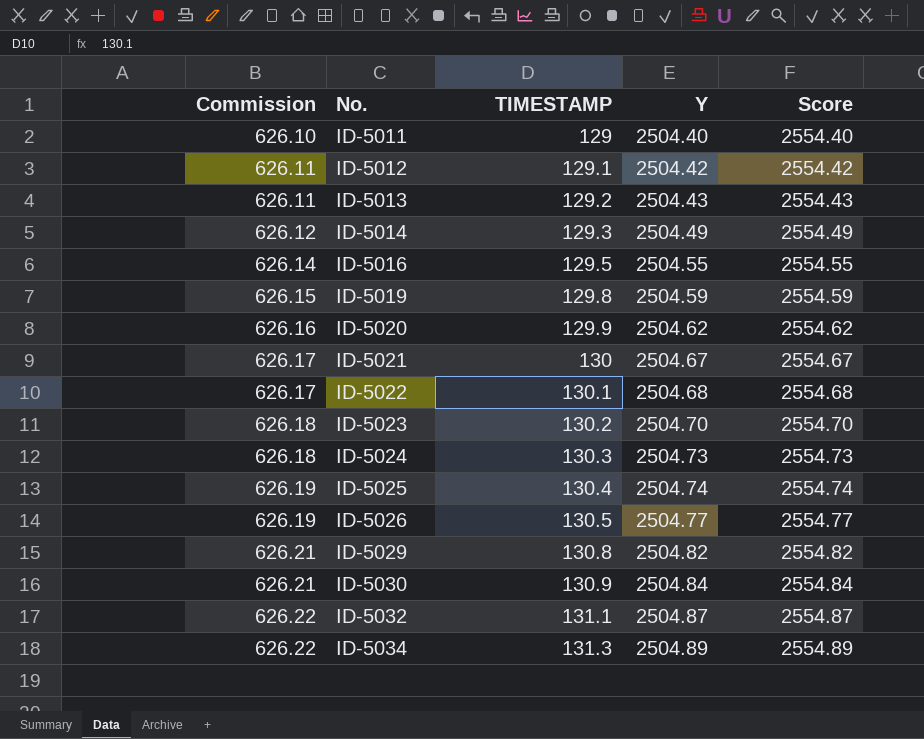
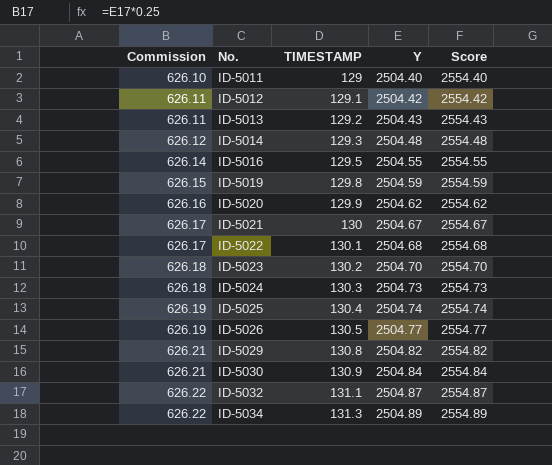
ID-5014 | Y: 2504.49 -> 2504.48
ID-5014 | Score: 2554.49 -> 2554.48

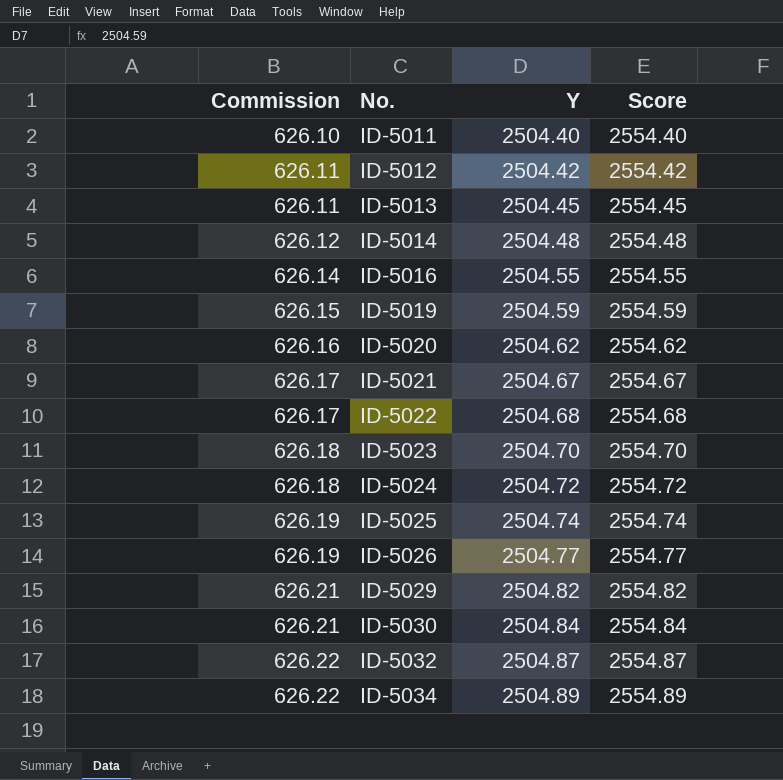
column TIMESTAMP | position: 3 -> none
ID-5013 | Y: 2504.43 -> 2504.45
ID-5013 | Score: 2554.43 -> 2554.45
ID-5024 | Y: 2504.73 -> 2504.72
ID-5024 | Score: 2554.73 -> 2554.72

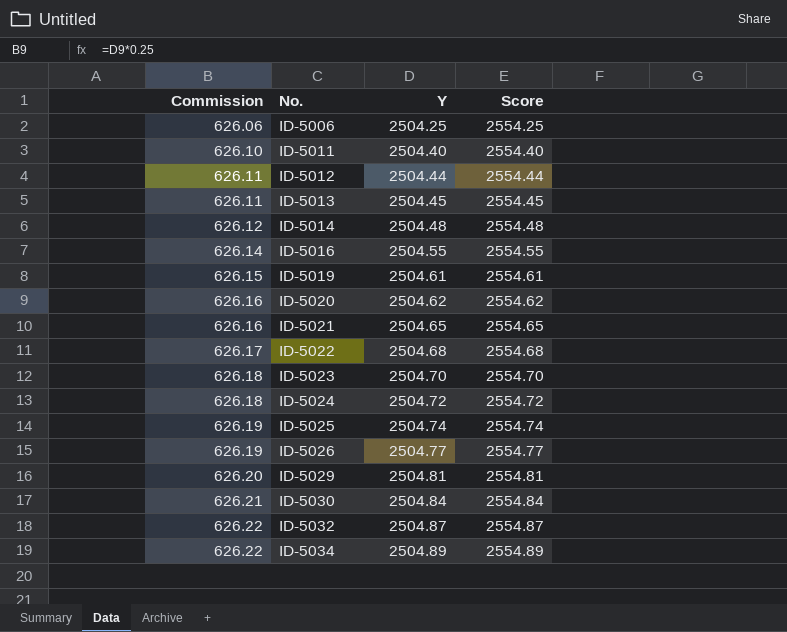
row ID-5006: none -> 626.06 | 2504.25 | 2554.25
ID-5012 | Y: 2504.42 -> 2504.44
ID-5012 | Score: 2554.42 -> 2554.44
ID-5019 | Y: 2504.59 -> 2504.61
ID-5019 | Score: 2554.59 -> 2554.61
ID-5021 | Commission: 626.17 -> 626.16
ID-5021 | Y: 2504.67 -> 2504.65
ID-5021 | Score: 2554.67 -> 2554.65
ID-5029 | Commission: 626.21 -> 626.20
ID-5029 | Y: 2504.82 -> 2504.81
ID-5029 | Score: 2554.82 -> 2554.81

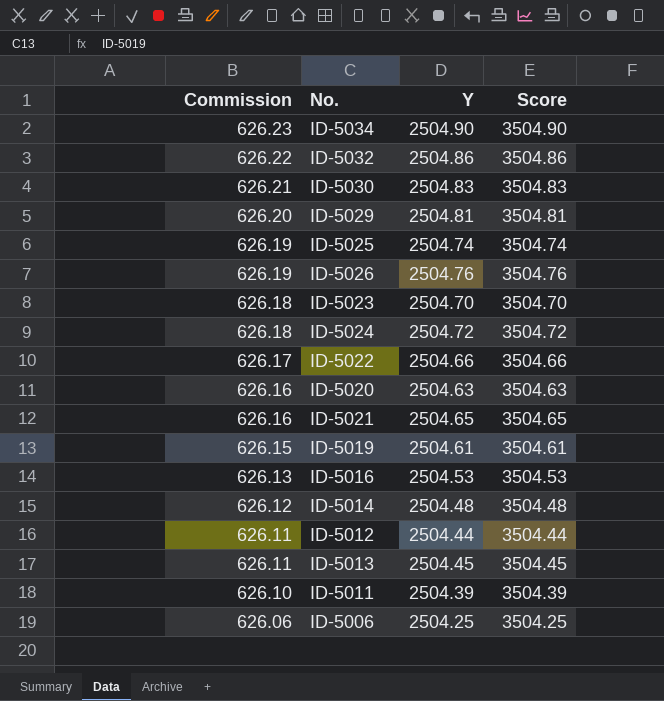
row order: Commission ascending -> Commission descending
column Score | formula: [Y] + 50 -> [Y] + 1000
ID-5034 | Commission: 626.22 -> 626.23
ID-5034 | Y: 2504.89 -> 2504.90
ID-5032 | Y: 2504.87 -> 2504.86
ID-5030 | Y: 2504.84 -> 2504.83
ID-5026 | Y: 2504.77 -> 2504.76
ID-5022 | Y: 2504.68 -> 2504.66
ID-5020 | Y: 2504.62 -> 2504.63
ID-5016 | Commission: 626.14 -> 626.13
ID-5016 | Y: 2504.55 -> 2504.53
ID-5011 | Y: 2504.40 -> 2504.39

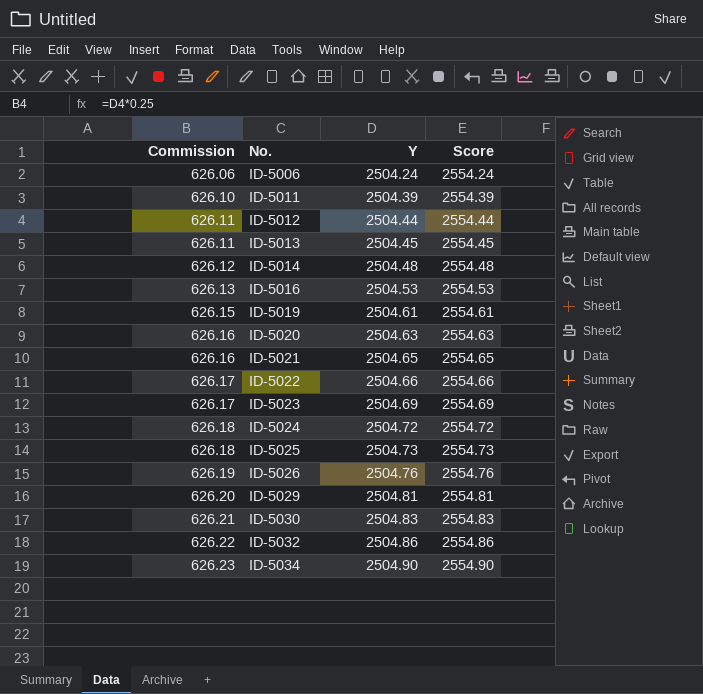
row order: Commission descending -> Commission ascending
column Score | formula: [Y] + 1000 -> [Y] + 50
ID-5006 | Y: 2504.25 -> 2504.24
ID-5023 | Commission: 626.18 -> 626.17
ID-5023 | Y: 2504.70 -> 2504.69
ID-5025 | Commission: 626.19 -> 626.18
ID-5025 | Y: 2504.74 -> 2504.73

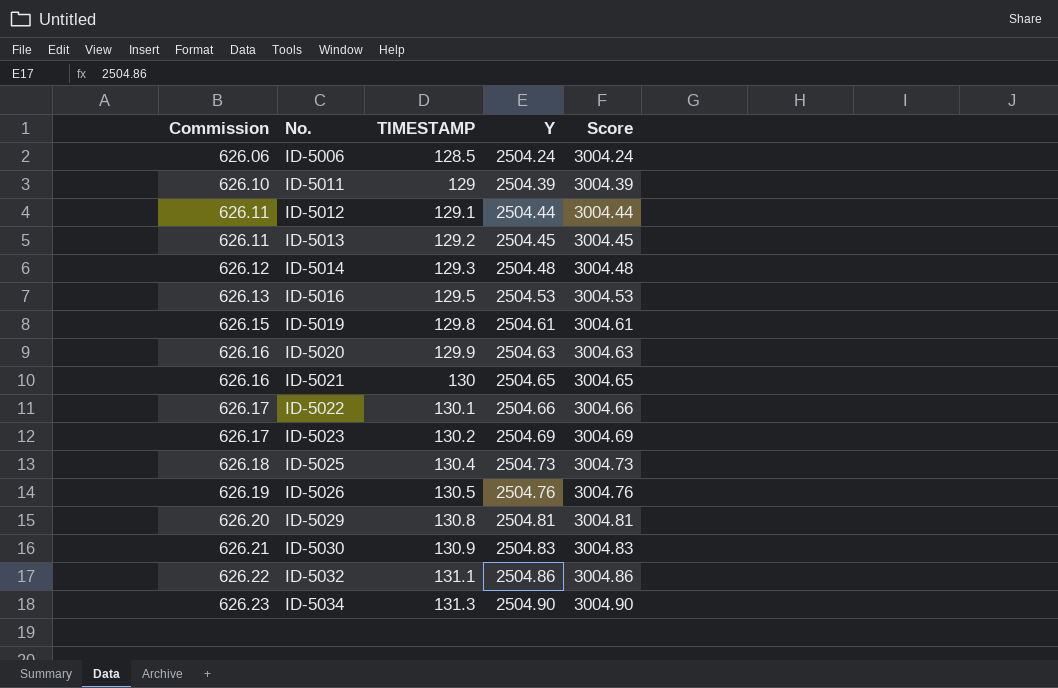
column TIMESTAMP | position: none -> 3
column Score | formula: [Y] + 50 -> [Y] + 500
row ID-5024: 626.18 | 2504.72 | 2554.72 -> none

